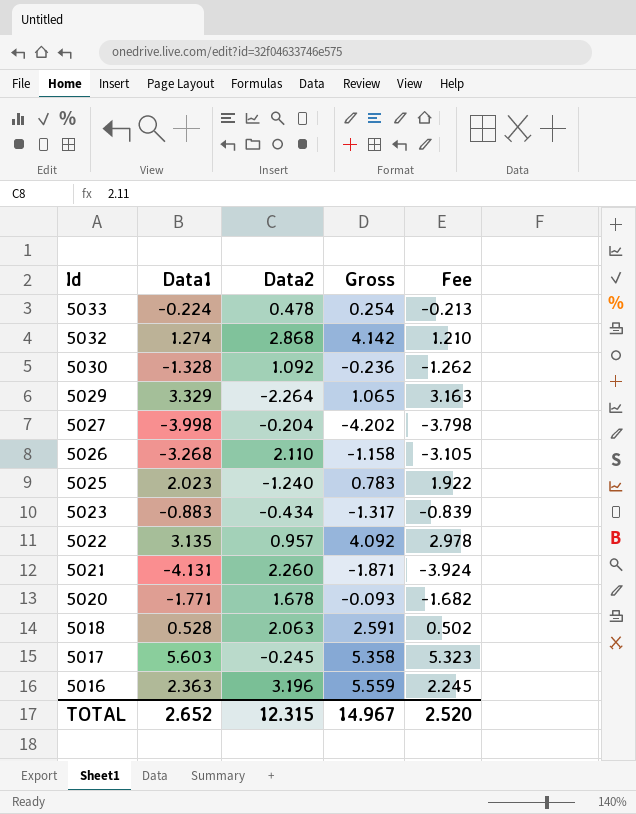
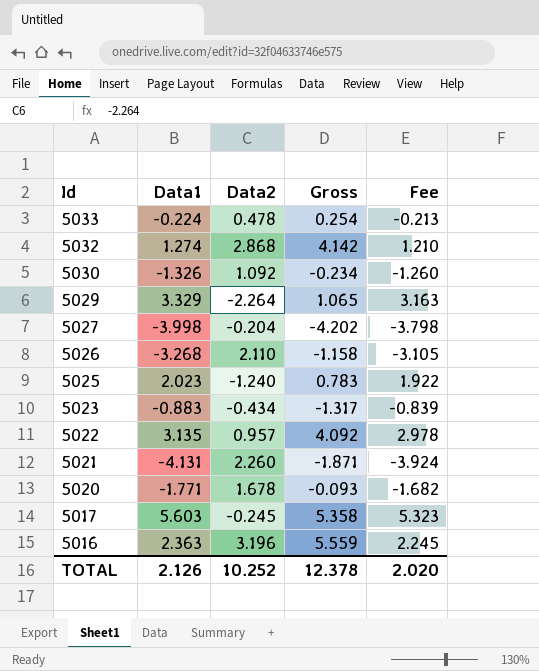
row 5018: 0.528 | 2.063 | 2.591 | 0.502 -> none
5030 | Data1: -1.328 -> -1.326
5030 | Gross: -0.236 -> -0.234
5030 | Fee: -1.262 -> -1.260
TOTAL | Data1: 2.652 -> 2.126
TOTAL | Data2: 12.315 -> 10.252
TOTAL | Gross: 14.967 -> 12.378
TOTAL | Fee: 2.520 -> 2.020

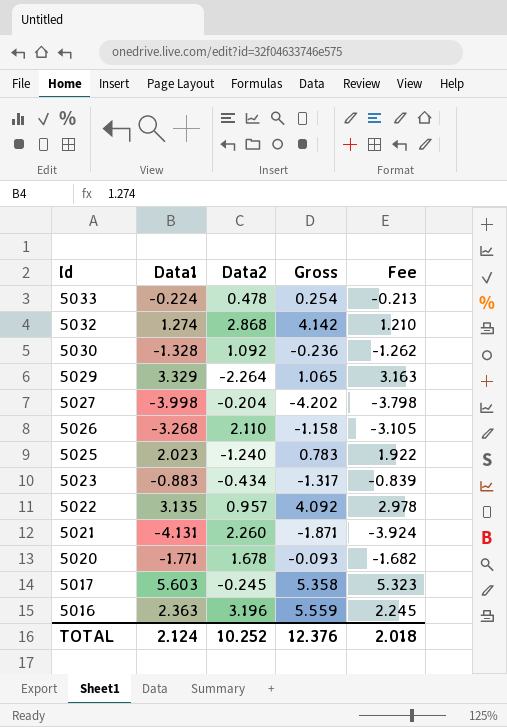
5030 | Data1: -1.326 -> -1.328
5030 | Gross: -0.234 -> -0.236
5030 | Fee: -1.260 -> -1.262
TOTAL | Data1: 2.126 -> 2.124
TOTAL | Gross: 12.378 -> 12.376
TOTAL | Fee: 2.020 -> 2.018

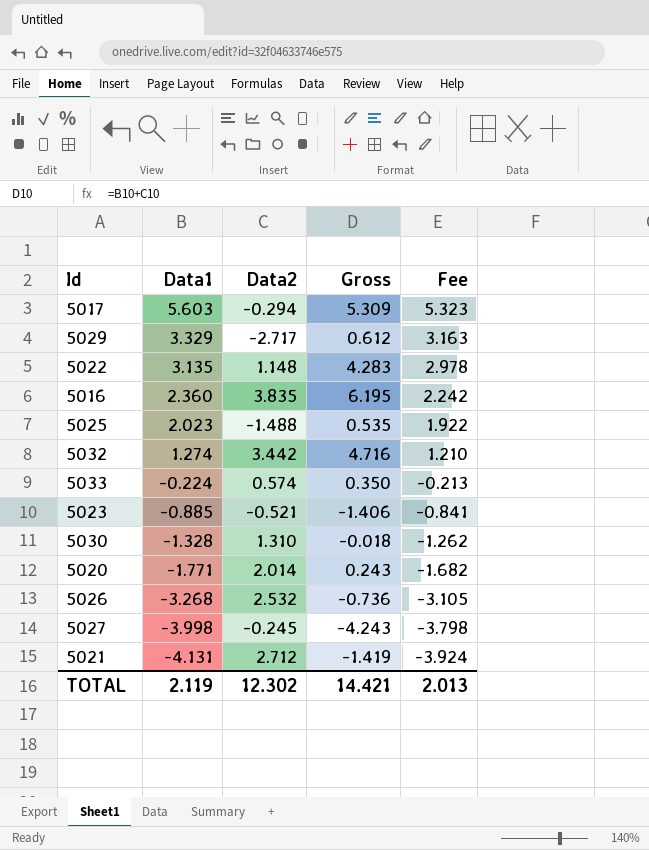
row order: Id descending -> Data1 descending
5017 | Data2: -0.245 -> -0.294
5017 | Gross: 5.358 -> 5.309
5029 | Data2: -2.264 -> -2.717
5029 | Gross: 1.065 -> 0.612
5022 | Data2: 0.957 -> 1.148
5022 | Gross: 4.092 -> 4.283
5016 | Data1: 2.363 -> 2.360
5016 | Data2: 3.196 -> 3.835
5016 | Gross: 5.559 -> 6.195
5016 | Fee: 2.245 -> 2.242
5025 | Data2: -1.240 -> -1.488
5025 | Gross: 0.783 -> 0.535
5032 | Data2: 2.868 -> 3.442
5032 | Gross: 4.142 -> 4.716
5033 | Data2: 0.478 -> 0.574
5033 | Gross: 0.254 -> 0.350
5023 | Data1: -0.883 -> -0.885
5023 | Data2: -0.434 -> -0.521
5023 | Gross: -1.317 -> -1.406
5023 | Fee: -0.839 -> -0.841
5030 | Data2: 1.092 -> 1.310
5030 | Gross: -0.236 -> -0.018
5020 | Data2: 1.678 -> 2.014
5020 | Gross: -0.093 -> 0.243
5026 | Data2: 2.110 -> 2.532
5026 | Gross: -1.158 -> -0.736
5027 | Data2: -0.204 -> -0.245
5027 | Gross: -4.202 -> -4.243
5021 | Data2: 2.260 -> 2.712
5021 | Gross: -1.871 -> -1.419
TOTAL | Data1: 2.124 -> 2.119
TOTAL | Data2: 10.252 -> 12.302
TOTAL | Gross: 12.376 -> 14.421
TOTAL | Fee: 2.018 -> 2.013

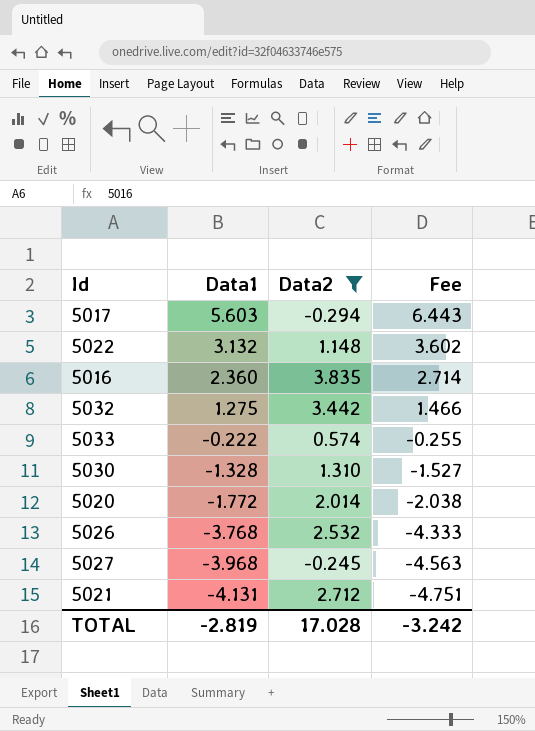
filter: none -> Data2 >= -0.294
column Gross | formula: [Data1] + [Data2] -> none
column Fee | formula: [Data1] * 0.95 -> [Data1] * 1.15
5022 | Data1: 3.135 -> 3.132
5032 | Data1: 1.274 -> 1.275
5033 | Data1: -0.224 -> -0.222
5020 | Data1: -1.771 -> -1.772
5026 | Data1: -3.268 -> -3.768
5027 | Data1: -3.998 -> -3.968
TOTAL | Data1: 2.119 -> -2.819
TOTAL | Data2: 12.302 -> 17.028
TOTAL | Fee: 2.013 -> -3.242

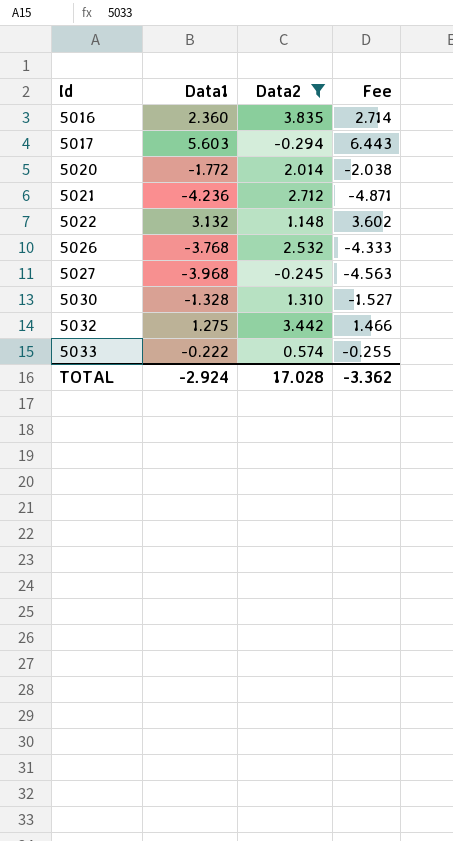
row order: Data1 descending -> Id ascending
5021 | Data1: -4.131 -> -4.236
5021 | Fee: -4.751 -> -4.871
TOTAL | Data1: -2.819 -> -2.924
TOTAL | Fee: -3.242 -> -3.362

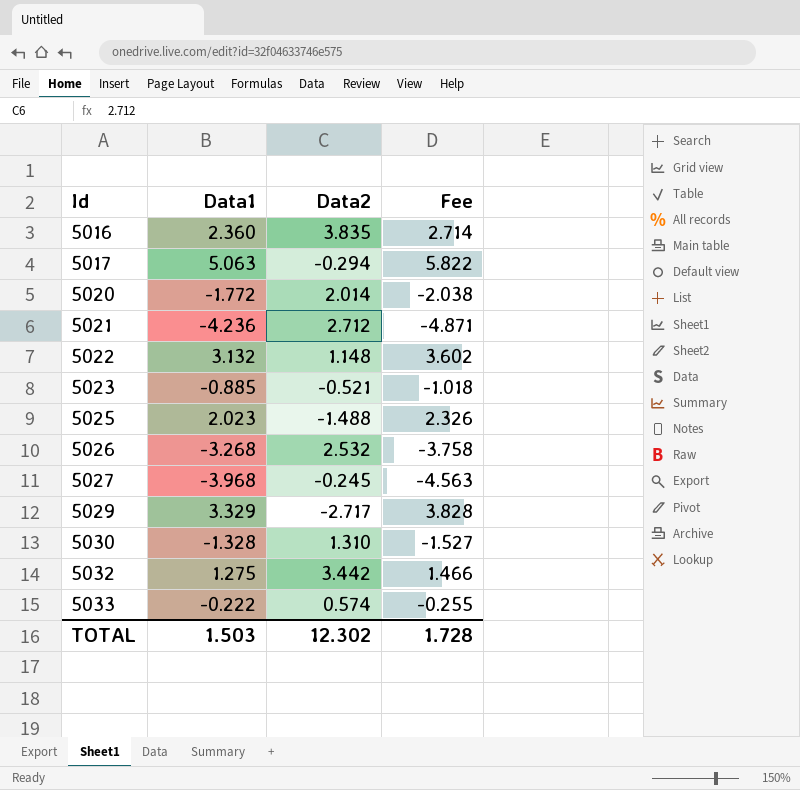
filter: Data2 >= -0.294 -> none
5017 | Data1: 5.603 -> 5.063
5017 | Fee: 6.443 -> 5.822
5026 | Data1: -3.768 -> -3.268
5026 | Fee: -4.333 -> -3.758
TOTAL | Data1: -2.924 -> 1.503
TOTAL | Data2: 17.028 -> 12.302
TOTAL | Fee: -3.362 -> 1.728

